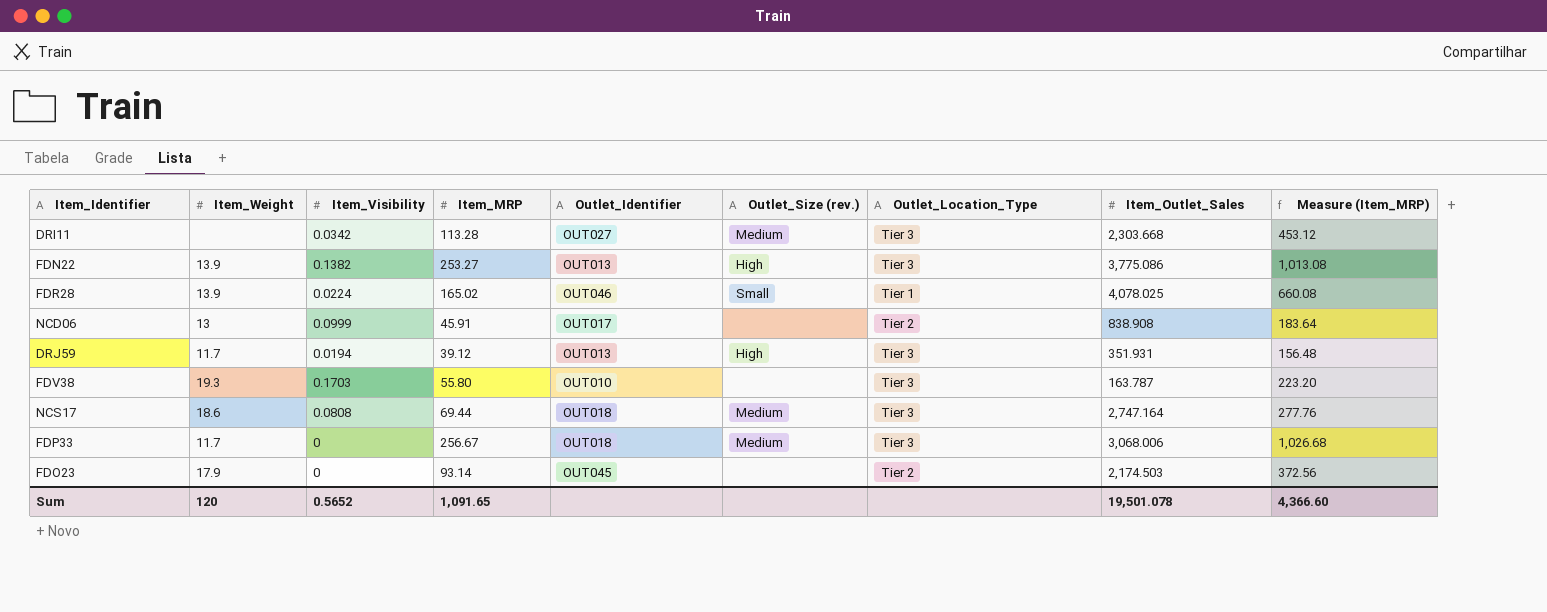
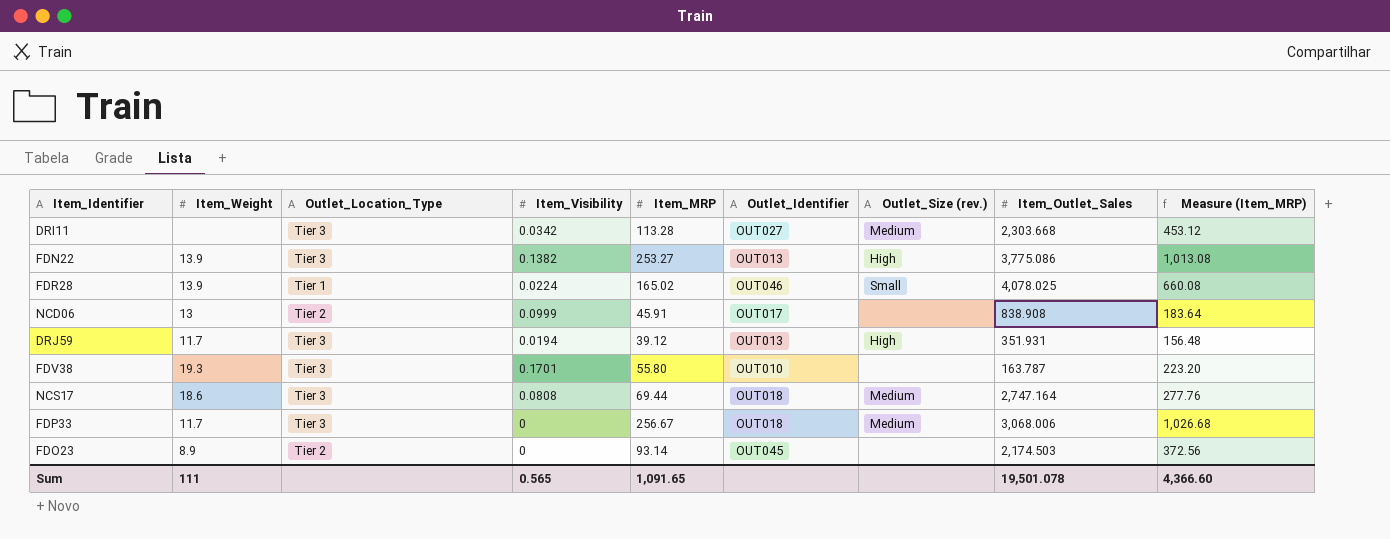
column Outlet_Location_Type | position: 7 -> 3
FDV38 | Item_Visibility: 0.1703 -> 0.1701
FDO23 | Item_Weight: 17.9 -> 8.9
Sum | Item_Weight: 120 -> 111
Sum | Item_Visibility: 0.5652 -> 0.565

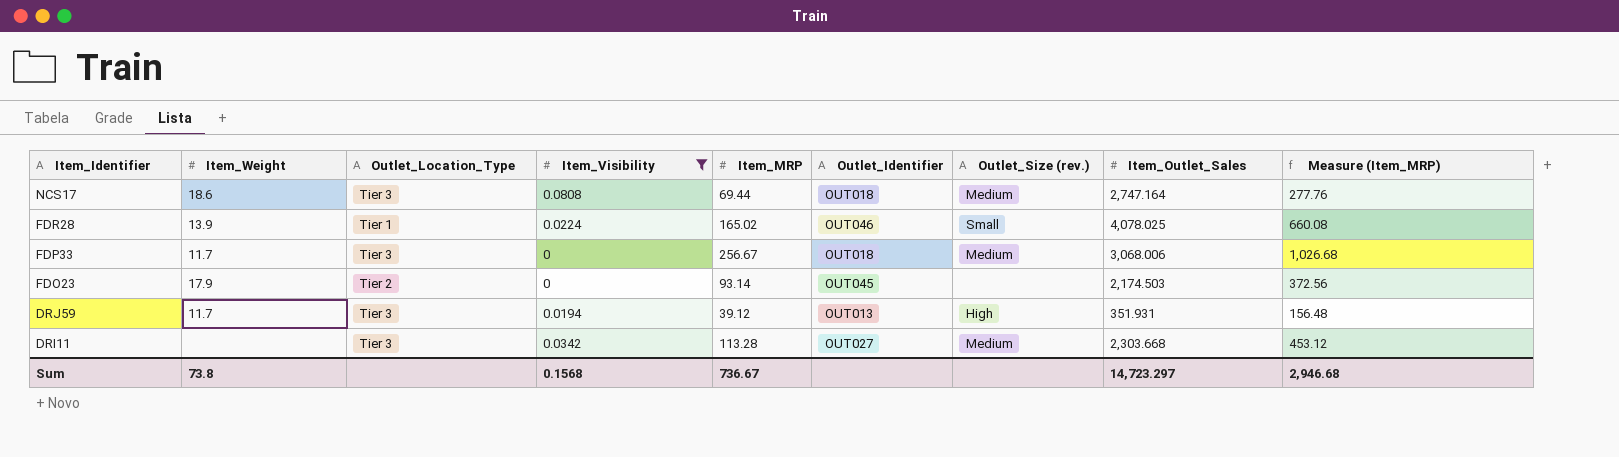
filter: none -> Item_Visibility <= 0.0808
row order: none -> Item_Identifier descending
FDO23 | Item_Weight: 8.9 -> 17.9
Sum | Item_Weight: 111 -> 73.8
Sum | Item_Visibility: 0.565 -> 0.1568
Sum | Item_MRP: 1,091.65 -> 736.67
Sum | Item_Outlet_Sales: 19,501.078 -> 14,723.297
Sum | Measure (Item_MRP): 4,366.60 -> 2,946.68

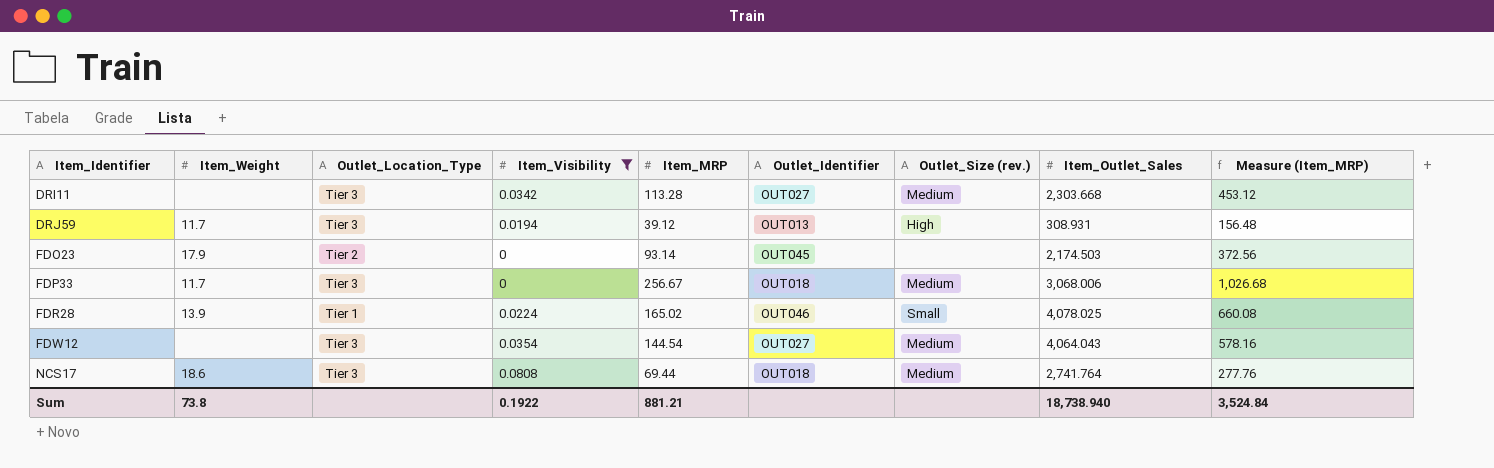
row order: Item_Identifier descending -> Item_Identifier ascending
DRJ59 | Item_Outlet_Sales: 351.931 -> 308.931
row FDW12: none -> none | Tier 3 | 0.0354 | 144.54 | OUT027 | Medium | 4,064.043 | 578.16
NCS17 | Item_Outlet_Sales: 2,747.164 -> 2,741.764
Sum | Item_Visibility: 0.1568 -> 0.1922
Sum | Item_MRP: 736.67 -> 881.21
Sum | Item_Outlet_Sales: 14,723.297 -> 18,738.940
Sum | Measure (Item_MRP): 2,946.68 -> 3,524.84

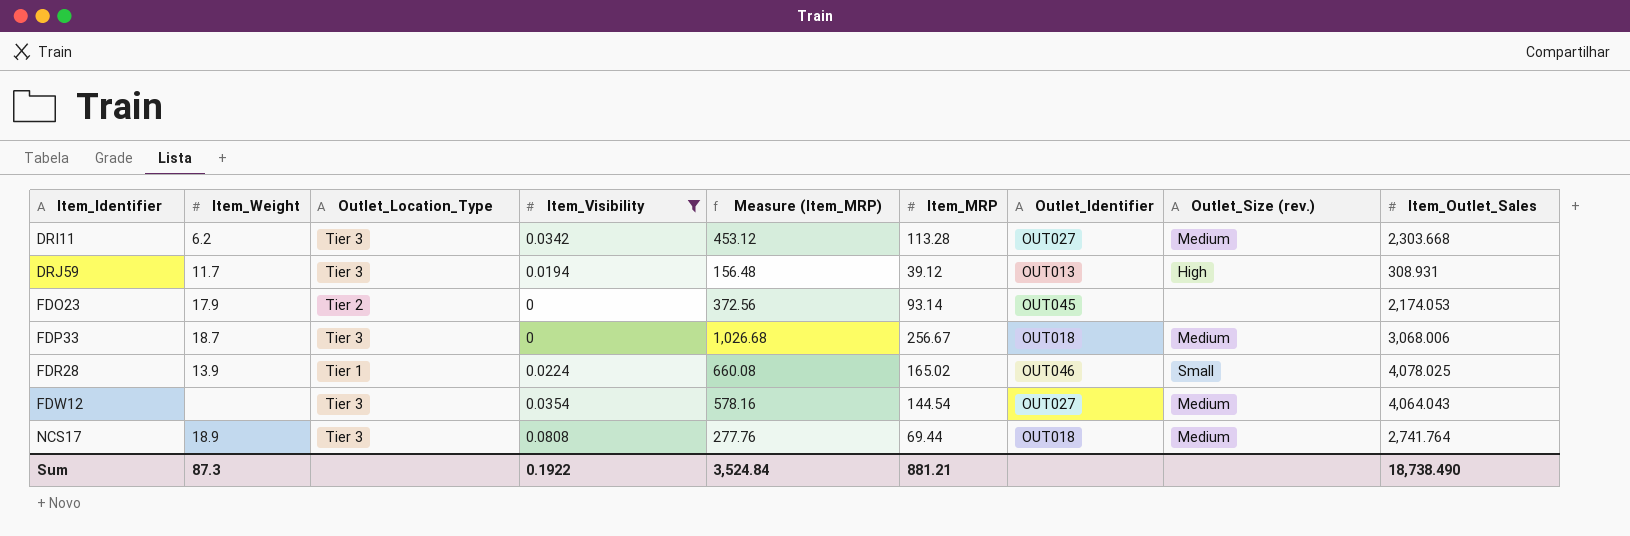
column Measure (Item_MRP) | position: 9 -> 5
DRI11 | Item_Weight: none -> 6.2
FDO23 | Item_Outlet_Sales: 2,174.503 -> 2,174.053
FDP33 | Item_Weight: 11.7 -> 18.7
NCS17 | Item_Weight: 18.6 -> 18.9
Sum | Item_Weight: 73.8 -> 87.3
Sum | Item_Outlet_Sales: 18,738.940 -> 18,738.490

